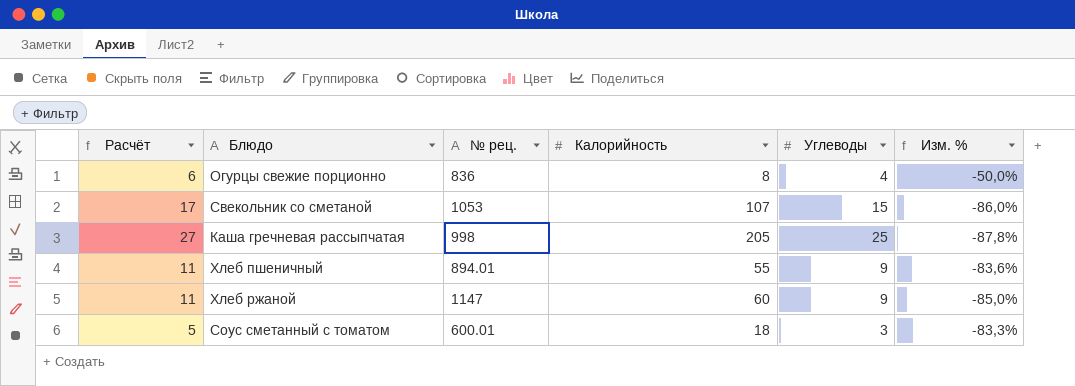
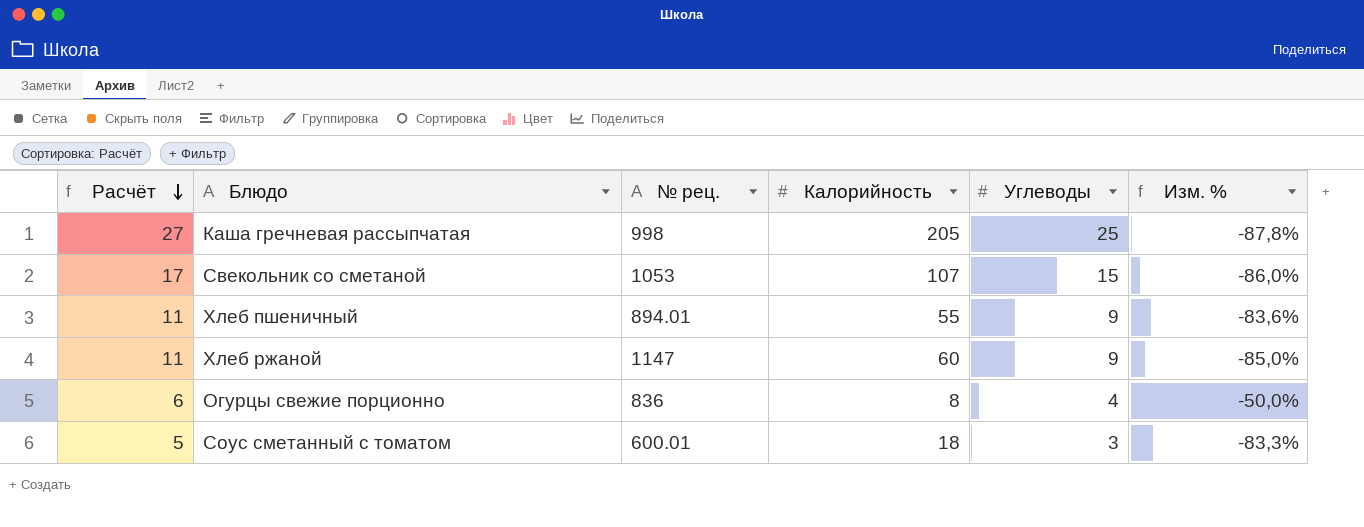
row order: none -> Расчёт descending

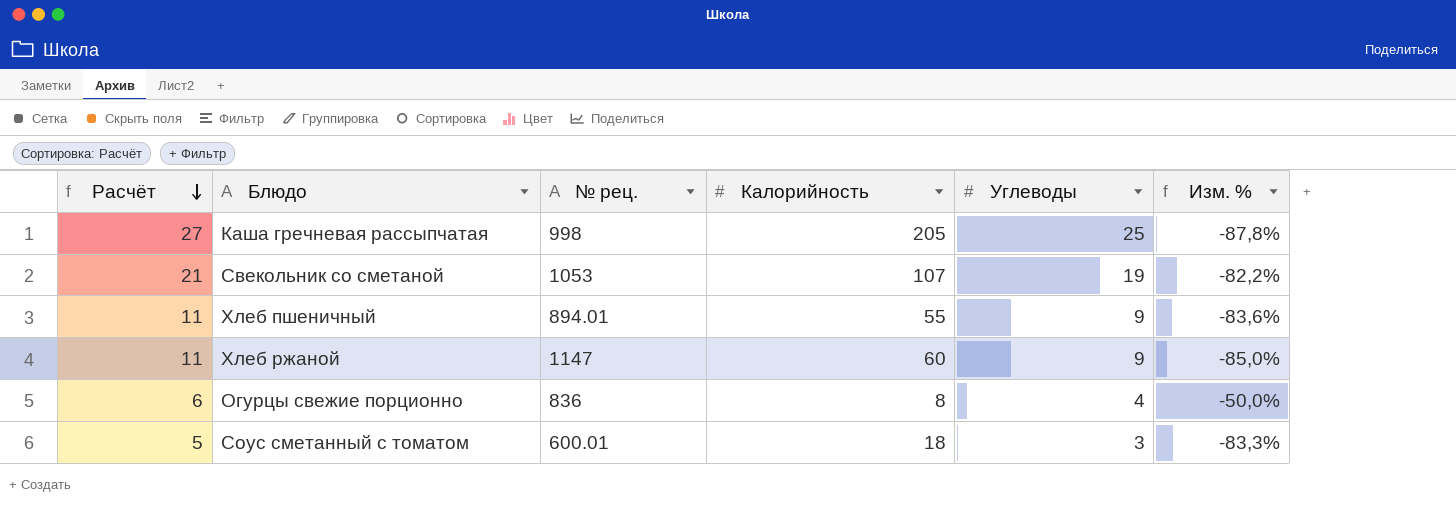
Свекольник со сметаной | Расчёт: 17 -> 21
Свекольник со сметаной | Углеводы: 15 -> 19
Свекольник со сметаной | Изм. %: -86,0% -> -82,2%

